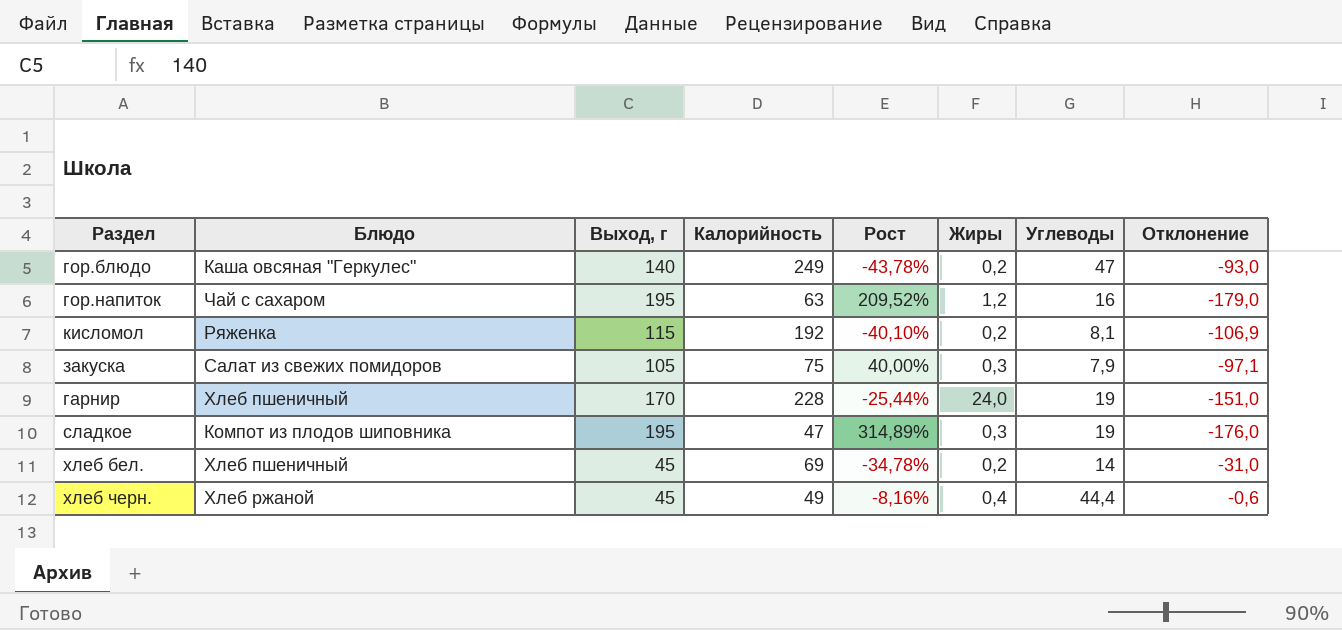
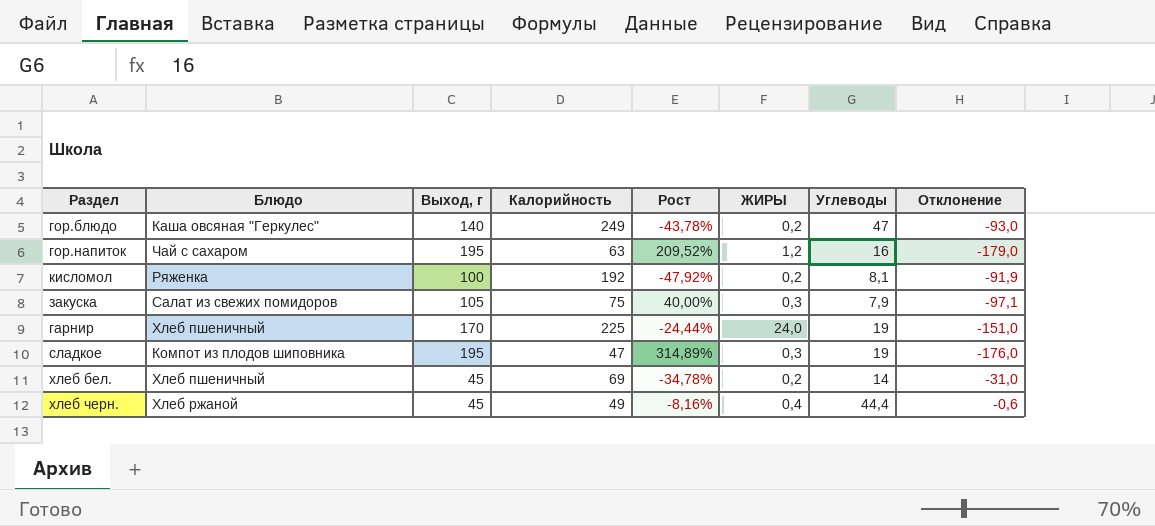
column name: Жиры -> ЖИРЫ
кисломол | Выход, г: 115 -> 100
кисломол | Рост: -40,10% -> -47,92%
кисломол | Отклонение: -106,9 -> -91,9
гарнир | Калорийность: 228 -> 225
гарнир | Рост: -25,44% -> -24,44%

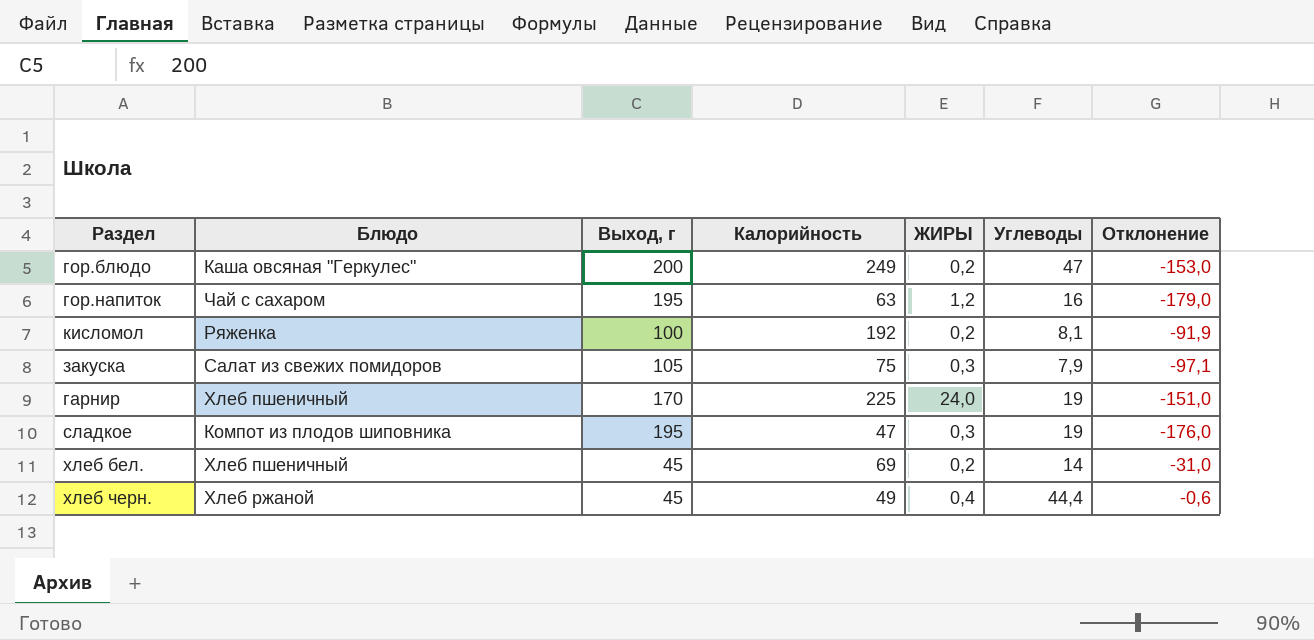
column Рост | formula: ([Выход, г] - [Калорийность]) / [Калорийность] -> none
гор.блюдо | Выход, г: 140 -> 200
гор.блюдо | Отклонение: -93,0 -> -153,0

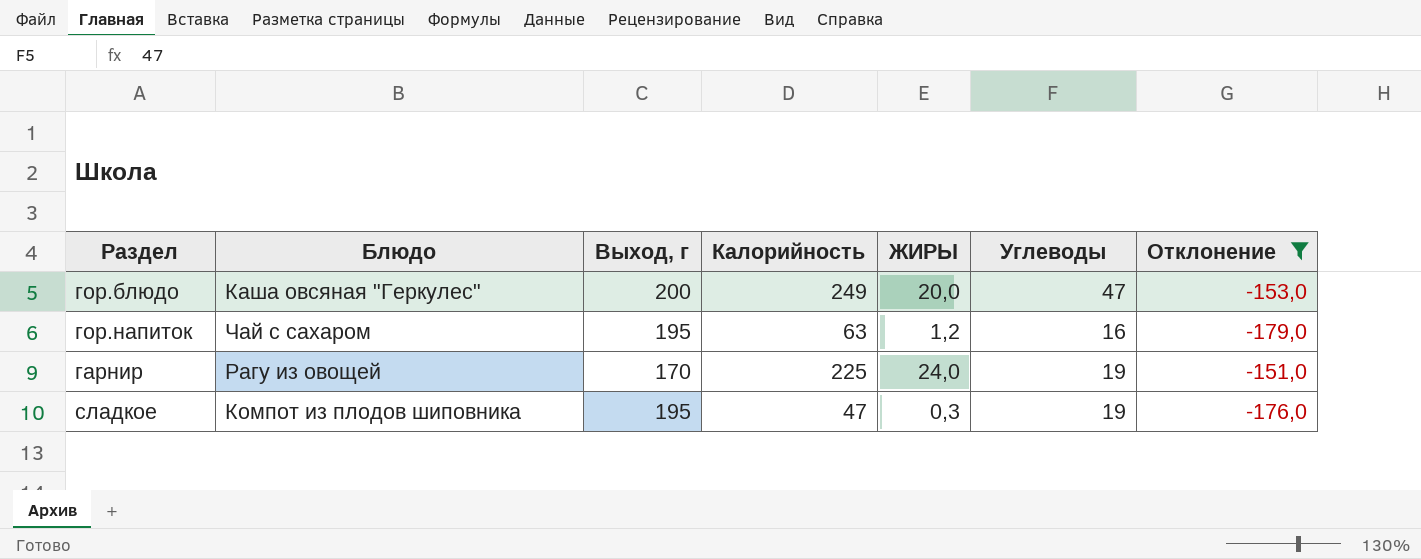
filter: none -> Отклонение <= -151,0
гор.блюдо | ЖИРЫ: 0,2 -> 20,0
гарнир | Блюдо: Хлеб пшеничный -> Рагу из овощей

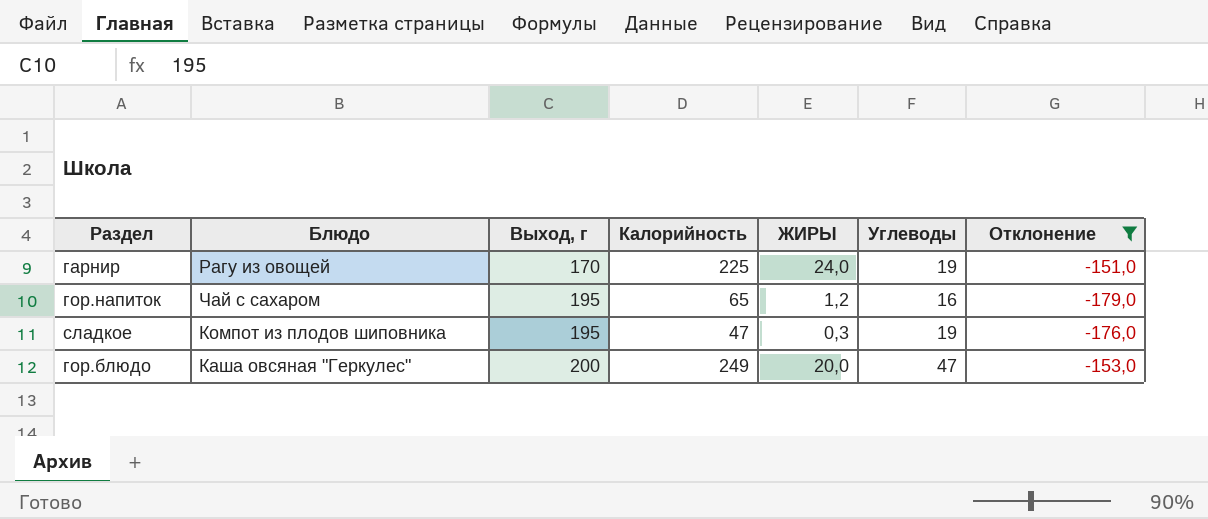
row order: none -> Выход, г ascending
гор.напиток | Калорийность: 63 -> 65

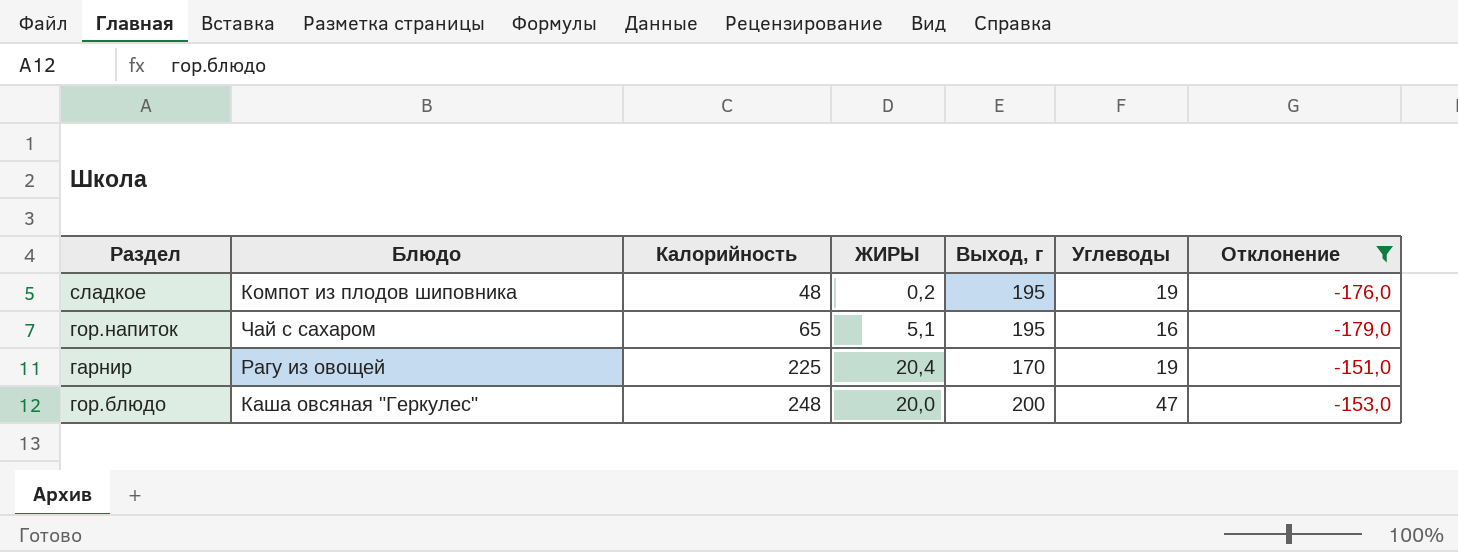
row order: Выход, г ascending -> Калорийность ascending
column Выход, г | position: 3 -> 5
сладкое | Калорийность: 47 -> 48
сладкое | ЖИРЫ: 0,3 -> 0,2
гор.напиток | ЖИРЫ: 1,2 -> 5,1
гарнир | ЖИРЫ: 24,0 -> 20,4
гор.блюдо | Калорийность: 249 -> 248

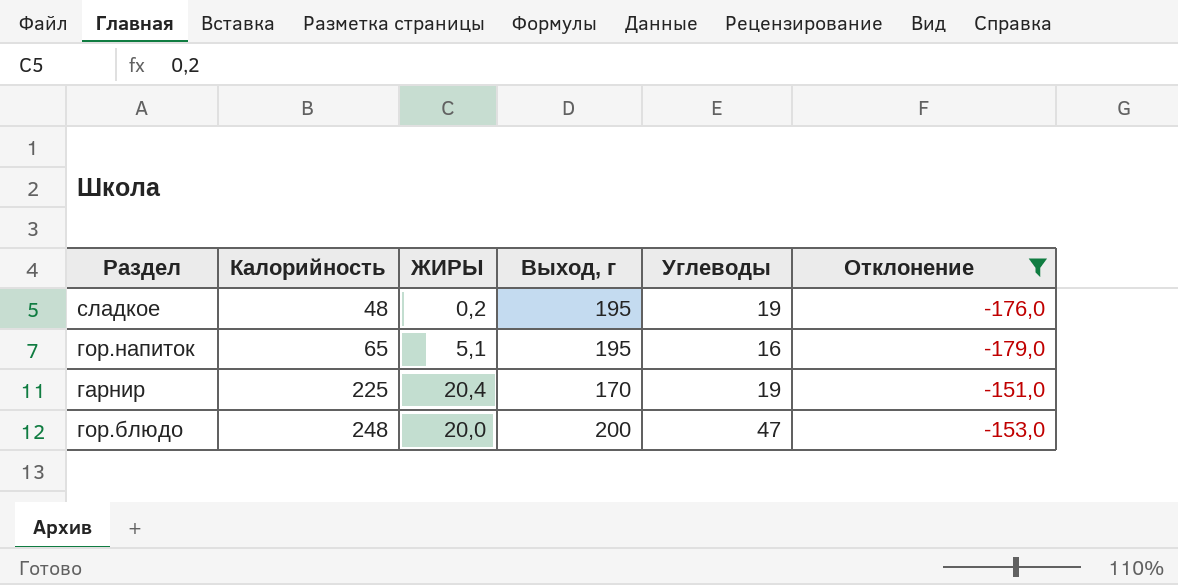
column Блюдо | position: 2 -> none

